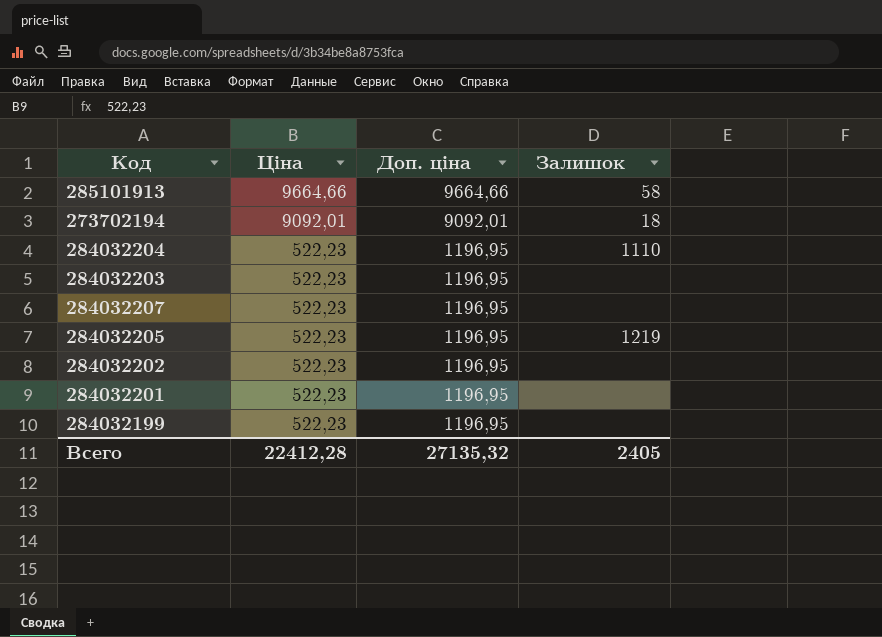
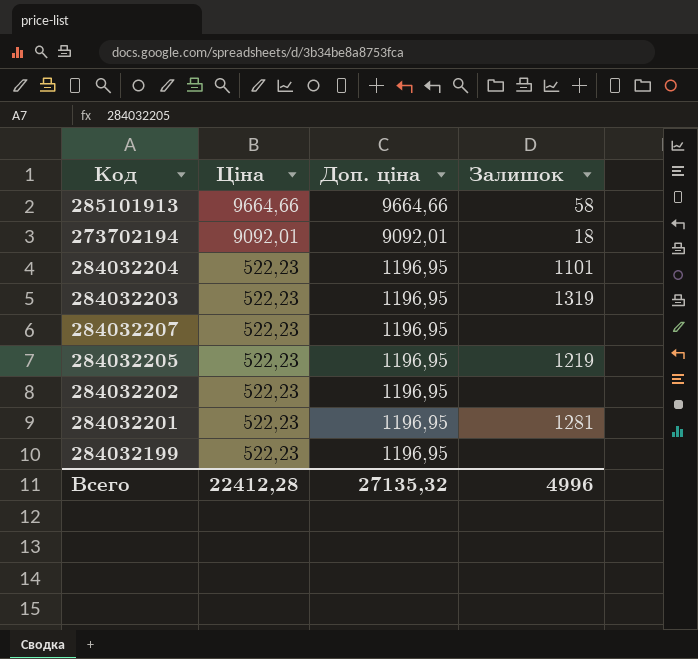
284032204 | Залишок: 1110 -> 1101
284032203 | Залишок: none -> 1319
284032201 | Залишок: none -> 1281
Всего | Залишок: 2405 -> 4996

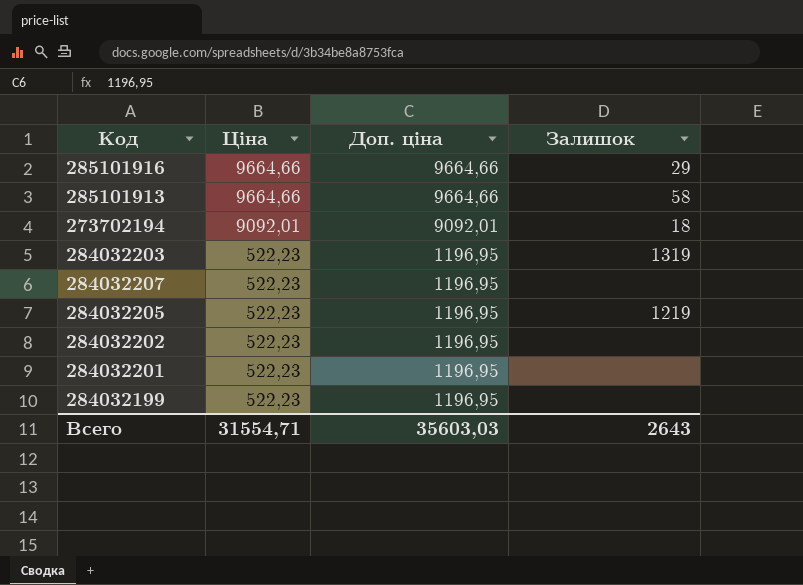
row 284032204: 522,23 | 1196,95 | 1101 -> none
row 285101916: none -> 9664,66 | 9664,66 | 29
284032201 | Залишок: 1281 -> none
Всего | Ціна: 22412,28 -> 31554,71
Всего | Доп. ціна: 27135,32 -> 35603,03
Всего | Залишок: 4996 -> 2643

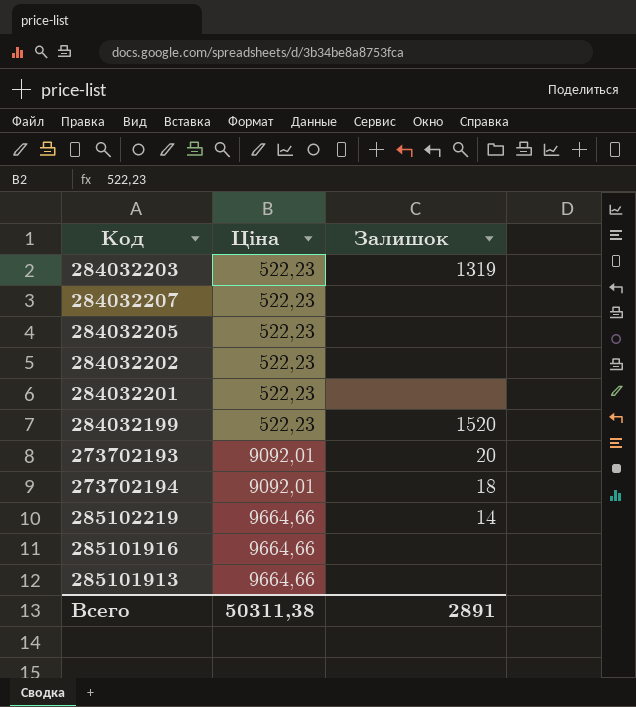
row order: Ціна descending -> Ціна ascending
column Доп. ціна | position: 3 -> none
284032205 | Залишок: 1219 -> none
284032199 | Залишок: none -> 1520
row 273702193: none -> 9092,01 | 20
row 285102219: none -> 9664,66 | 14
285101916 | Залишок: 29 -> none
285101913 | Залишок: 58 -> none
Всего | Ціна: 31554,71 -> 50311,38
Всего | Залишок: 2643 -> 2891

